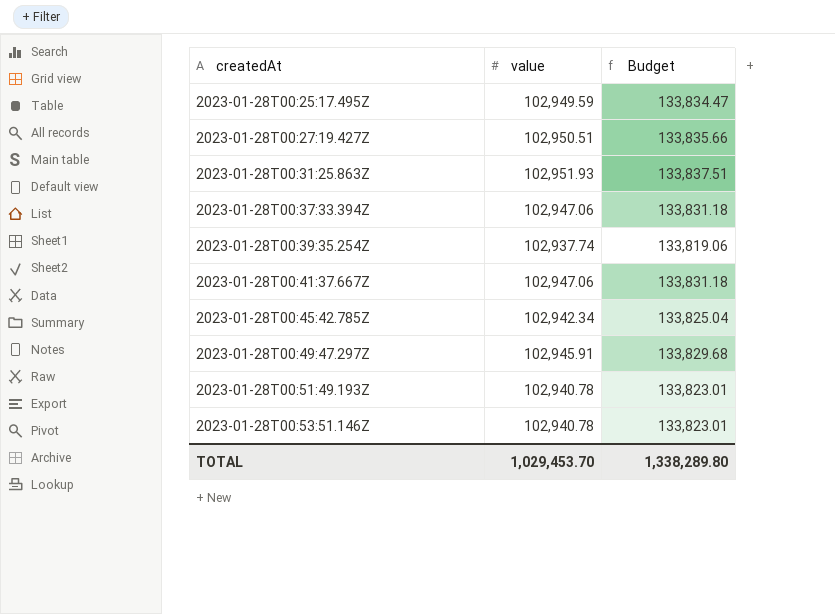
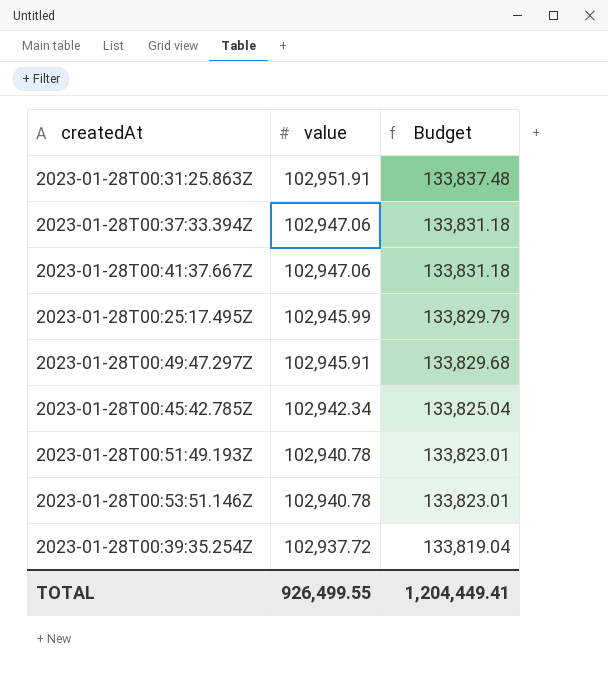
row order: createdAt ascending -> value descending
row 2023-01-28T00:27:19.427Z: 102,950.51 | 133,835.66 -> none
2023-01-28T00:31:25.863Z | value: 102,951.93 -> 102,951.91
2023-01-28T00:31:25.863Z | Budget: 133,837.51 -> 133,837.48
2023-01-28T00:25:17.495Z | value: 102,949.59 -> 102,945.99
2023-01-28T00:25:17.495Z | Budget: 133,834.47 -> 133,829.79
2023-01-28T00:39:35.254Z | value: 102,937.74 -> 102,937.72
2023-01-28T00:39:35.254Z | Budget: 133,819.06 -> 133,819.04
TOTAL | value: 1,029,453.70 -> 926,499.55
TOTAL | Budget: 1,338,289.80 -> 1,204,449.41

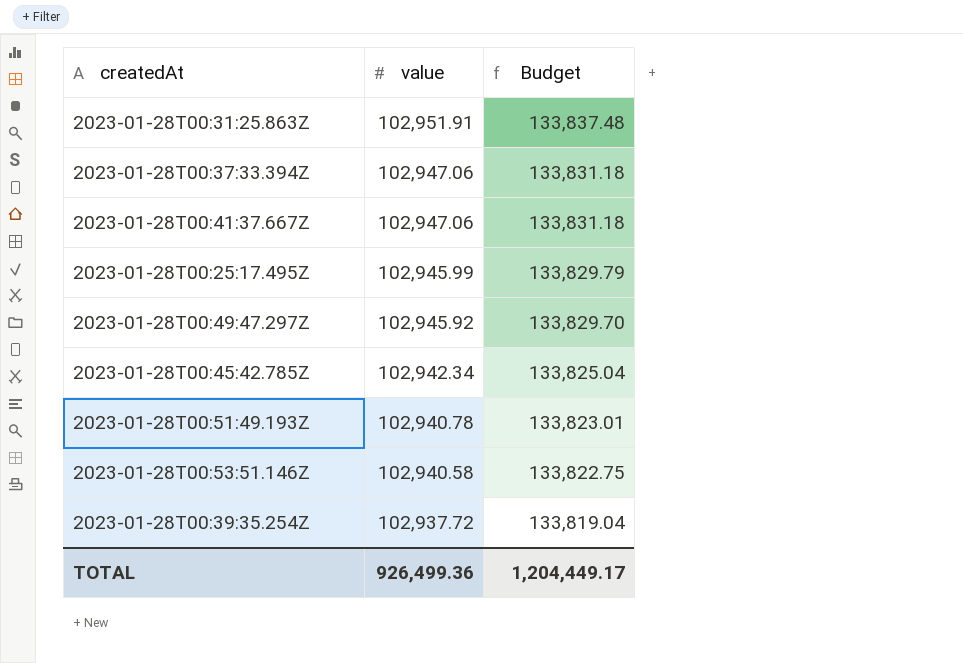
2023-01-28T00:49:47.297Z | value: 102,945.91 -> 102,945.92
2023-01-28T00:49:47.297Z | Budget: 133,829.68 -> 133,829.70
2023-01-28T00:53:51.146Z | value: 102,940.78 -> 102,940.58
2023-01-28T00:53:51.146Z | Budget: 133,823.01 -> 133,822.75
TOTAL | value: 926,499.55 -> 926,499.36
TOTAL | Budget: 1,204,449.41 -> 1,204,449.17

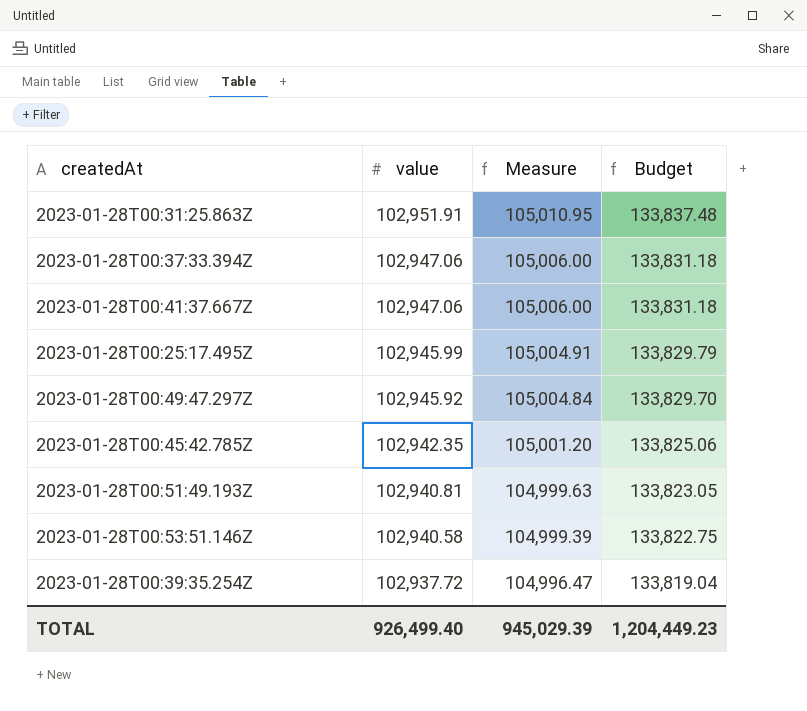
column Measure | formula: none -> [value] * 1.02
2023-01-28T00:45:42.785Z | value: 102,942.34 -> 102,942.35
2023-01-28T00:45:42.785Z | Budget: 133,825.04 -> 133,825.06
2023-01-28T00:51:49.193Z | value: 102,940.78 -> 102,940.81
2023-01-28T00:51:49.193Z | Budget: 133,823.01 -> 133,823.05
TOTAL | value: 926,499.36 -> 926,499.40
TOTAL | Budget: 1,204,449.17 -> 1,204,449.23

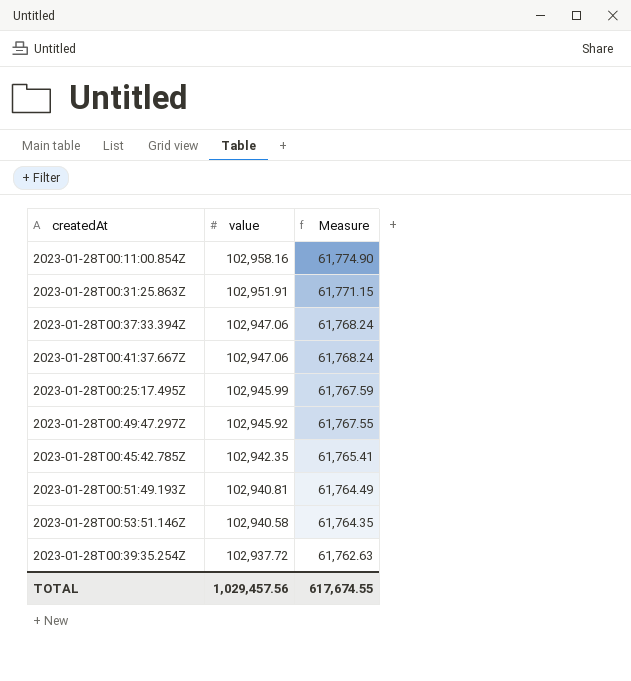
column Budget | formula: [value] * 1.3 -> none
column Measure | formula: [value] * 1.02 -> [value] * 0.6
row 2023-01-28T00:11:00.854Z: none -> 102,958.16 | 61,774.90
TOTAL | value: 926,499.40 -> 1,029,457.56
TOTAL | Measure: 945,029.39 -> 617,674.55

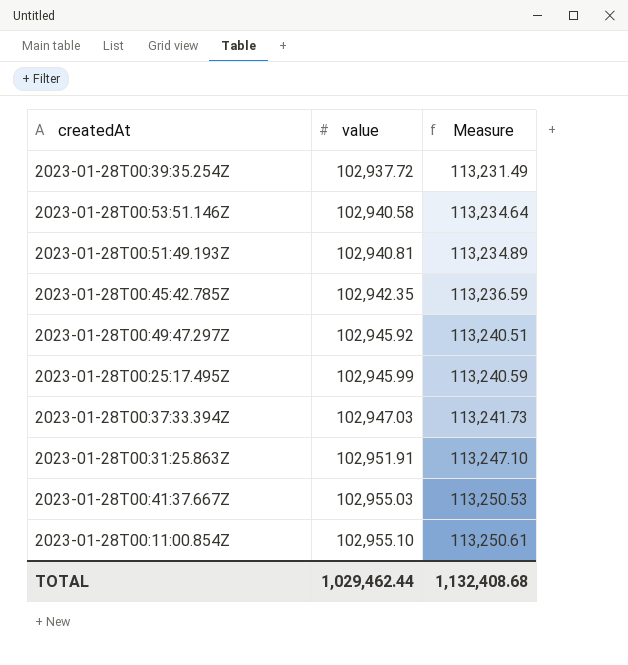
row order: value descending -> value ascending
column Measure | formula: [value] * 0.6 -> [value] * 1.1
2023-01-28T00:37:33.394Z | value: 102,947.06 -> 102,947.03
2023-01-28T00:41:37.667Z | value: 102,947.06 -> 102,955.03
2023-01-28T00:11:00.854Z | value: 102,958.16 -> 102,955.10
TOTAL | value: 1,029,457.56 -> 1,029,462.44
TOTAL | Measure: 617,674.55 -> 1,132,408.68

